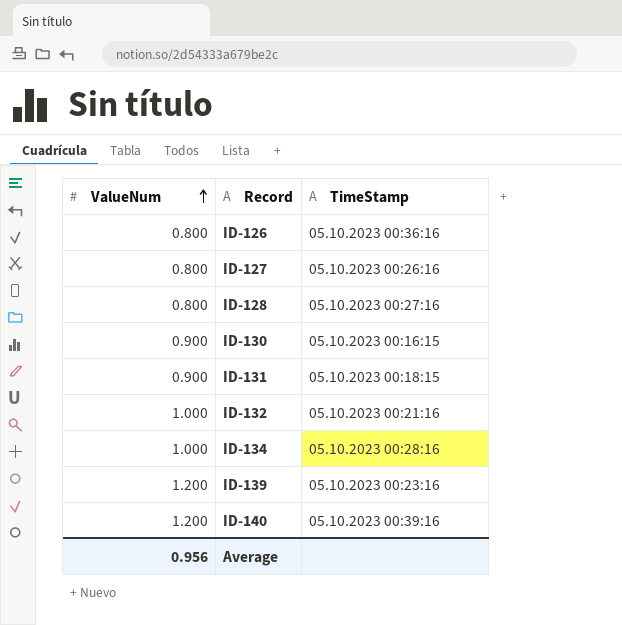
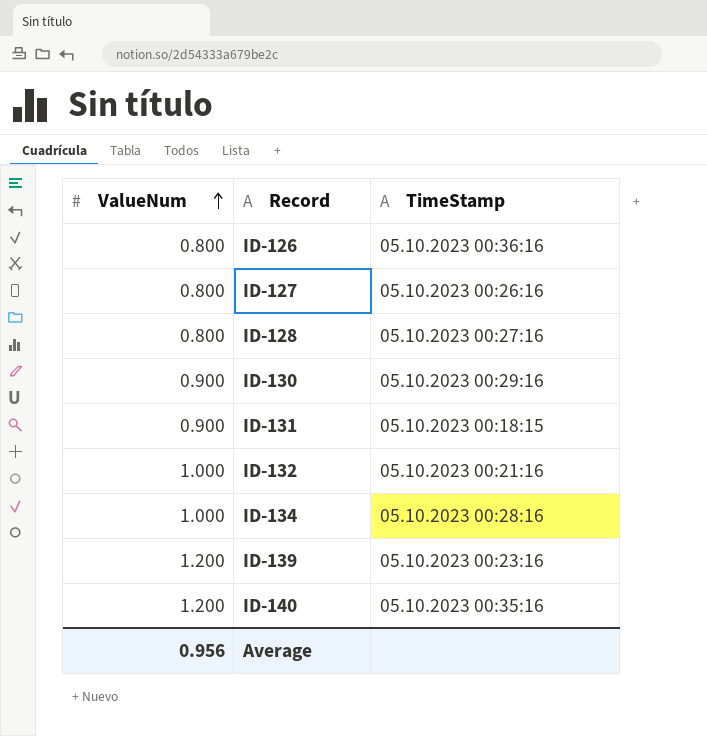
ID-130 | TimeStamp: 05.10.2023 00:16:15 -> 05.10.2023 00:29:16
ID-140 | TimeStamp: 05.10.2023 00:39:16 -> 05.10.2023 00:35:16

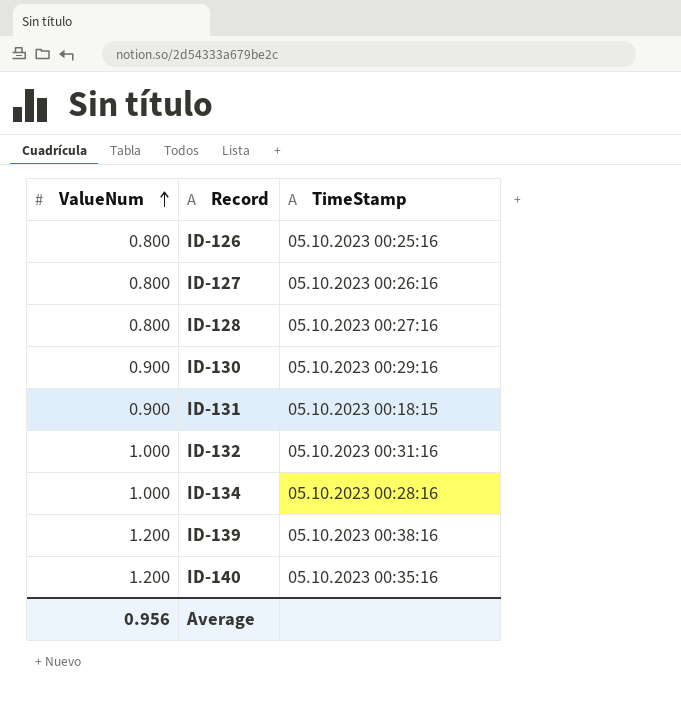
ID-126 | TimeStamp: 05.10.2023 00:36:16 -> 05.10.2023 00:25:16
ID-132 | TimeStamp: 05.10.2023 00:21:16 -> 05.10.2023 00:31:16
ID-139 | TimeStamp: 05.10.2023 00:23:16 -> 05.10.2023 00:38:16

